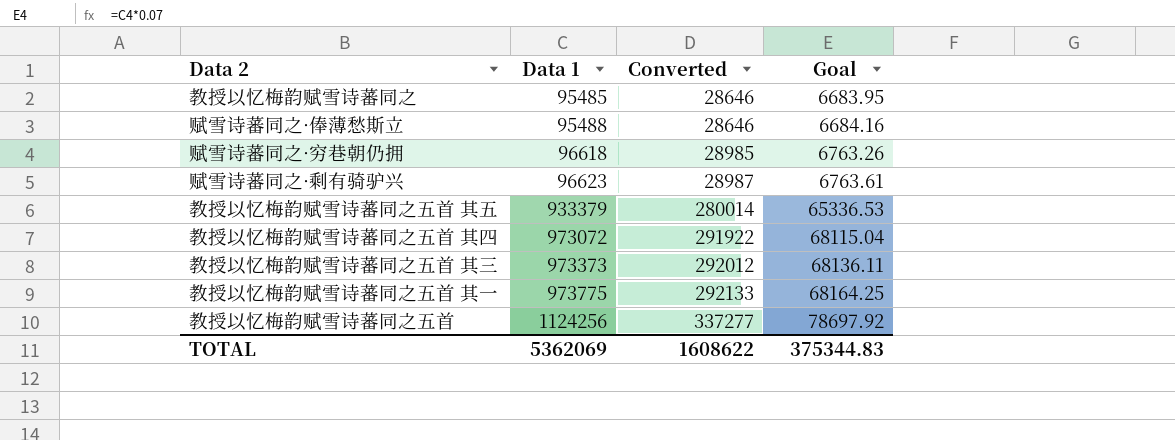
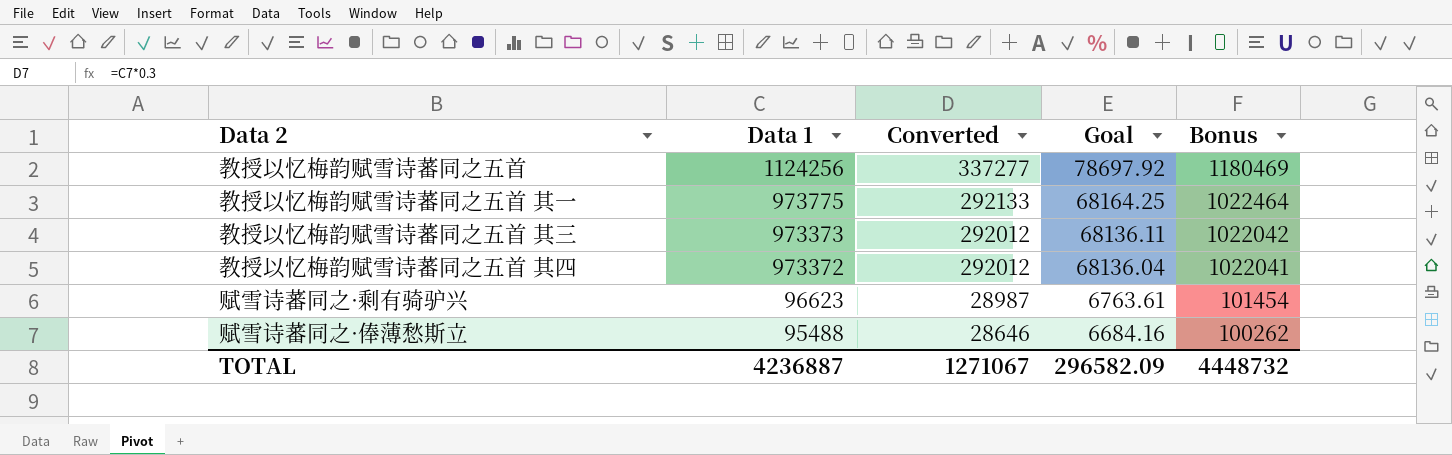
row order: Data 1 ascending -> Data 1 descending
column Bonus | formula: none -> [Data 1] * 1.05
row 教授以忆梅韵赋雪诗蕃同之: 95485 | 28646 | 6683.95 -> none
row 赋雪诗蕃同之·穷巷朝仍拥: 96618 | 28985 | 6763.26 -> none
row 教授以忆梅韵赋雪诗蕃同之五首 其五: 933379 | 280014 | 65336.53 -> none
教授以忆梅韵赋雪诗蕃同之五首 其四 | Data 1: 973072 -> 973372
教授以忆梅韵赋雪诗蕃同之五首 其四 | Converted: 291922 -> 292012
教授以忆梅韵赋雪诗蕃同之五首 其四 | Goal: 68115.04 -> 68136.04
TOTAL | Data 1: 5362069 -> 4236887
TOTAL | Converted: 1608622 -> 1271067
TOTAL | Goal: 375344.83 -> 296582.09

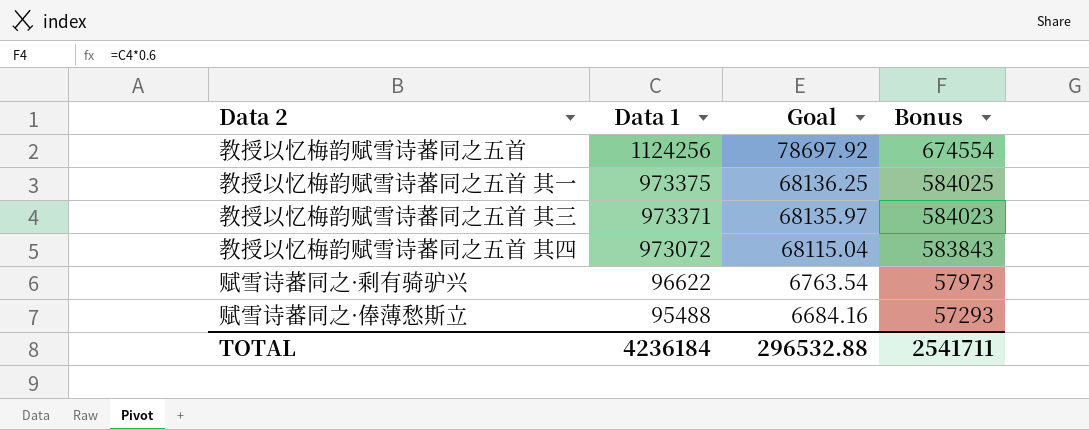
column Converted | formula: [Data 1] * 0.3 -> none
column Bonus | formula: [Data 1] * 1.05 -> [Data 1] * 0.6
教授以忆梅韵赋雪诗蕃同之五首 其一 | Data 1: 973775 -> 973375
教授以忆梅韵赋雪诗蕃同之五首 其一 | Goal: 68164.25 -> 68136.25
教授以忆梅韵赋雪诗蕃同之五首 其三 | Data 1: 973373 -> 973371
教授以忆梅韵赋雪诗蕃同之五首 其三 | Goal: 68136.11 -> 68135.97
教授以忆梅韵赋雪诗蕃同之五首 其四 | Data 1: 973372 -> 973072
教授以忆梅韵赋雪诗蕃同之五首 其四 | Goal: 68136.04 -> 68115.04
赋雪诗蕃同之·剩有骑驴兴 | Data 1: 96623 -> 96622
赋雪诗蕃同之·剩有骑驴兴 | Goal: 6763.61 -> 6763.54
TOTAL | Data 1: 4236887 -> 4236184
TOTAL | Goal: 296582.09 -> 296532.88
TOTAL | Bonus: 4448732 -> 2541711

